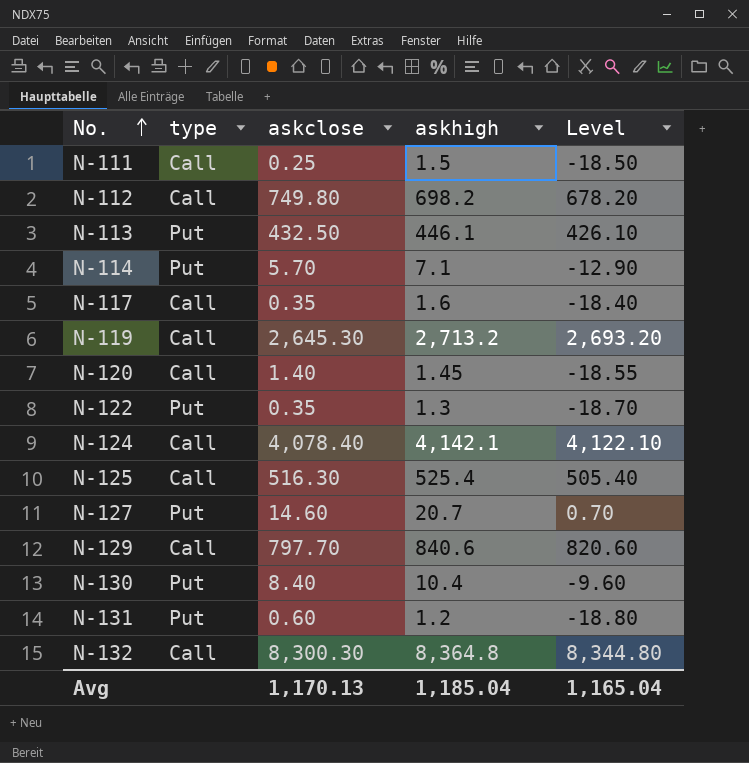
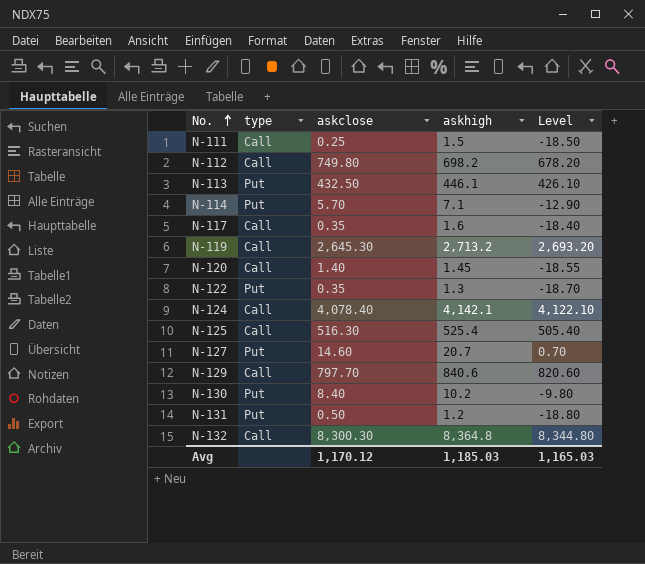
N-130 | askhigh: 10.4 -> 10.2
N-130 | Level: -9.60 -> -9.80
N-131 | askclose: 0.60 -> 0.50
Avg | askclose: 1,170.13 -> 1,170.12
Avg | askhigh: 1,185.04 -> 1,185.03
Avg | Level: 1,165.04 -> 1,165.03

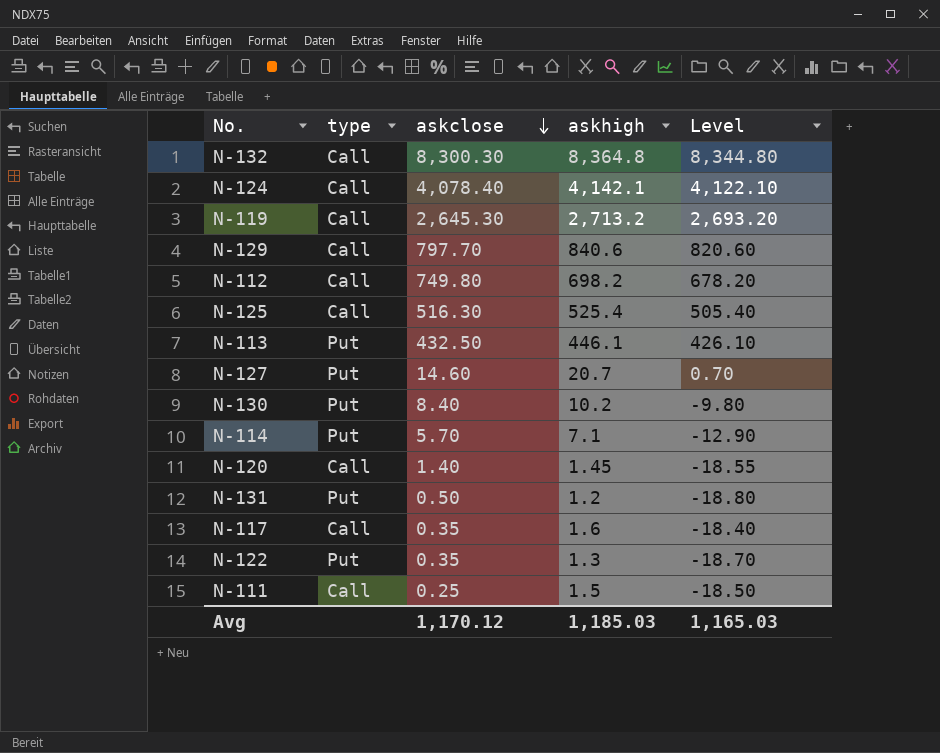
row order: No. ascending -> askclose descending

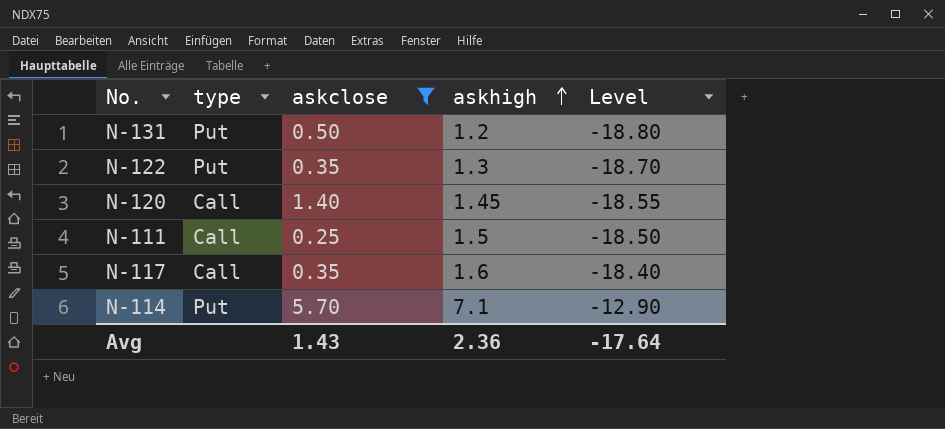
filter: none -> askclose <= 5.70
row order: askclose descending -> askhigh ascending
Avg | askclose: 1,170.12 -> 1.43
Avg | askhigh: 1,185.03 -> 2.36
Avg | Level: 1,165.03 -> -17.64

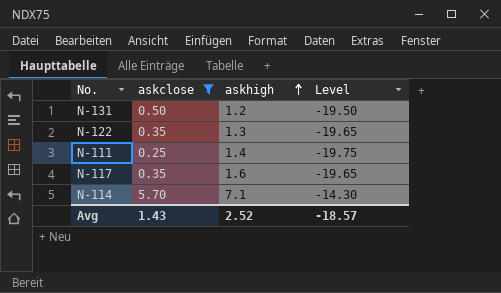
column type | position: 2 -> none
column Level | formula: [askhigh] - 20 -> [askclose] - 20
row N-120: Call | 1.40 | 1.45 | -18.55 -> none
N-111 | askhigh: 1.5 -> 1.4
Avg | askhigh: 2.36 -> 2.52
Avg | Level: -17.64 -> -18.57

